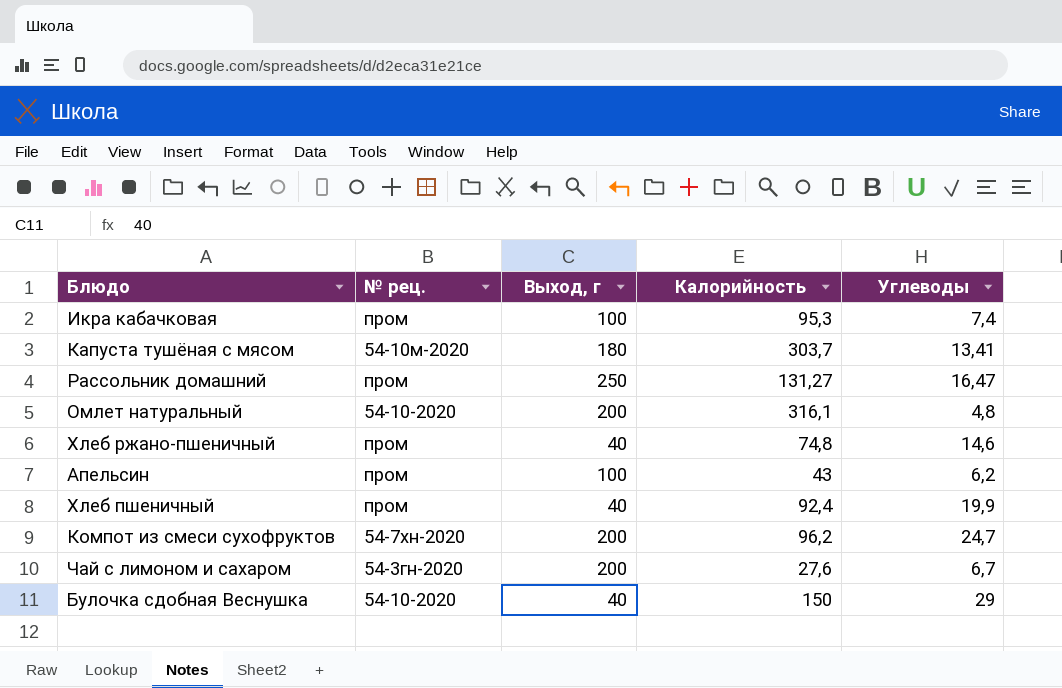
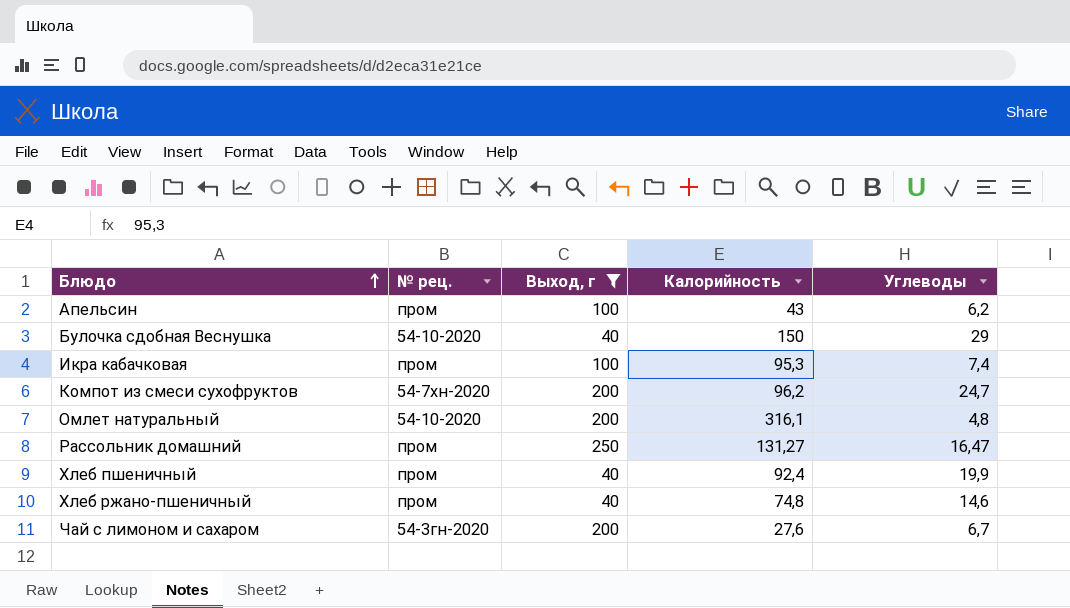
filter: none -> Выход, г != 180
row order: none -> Блюдо ascending

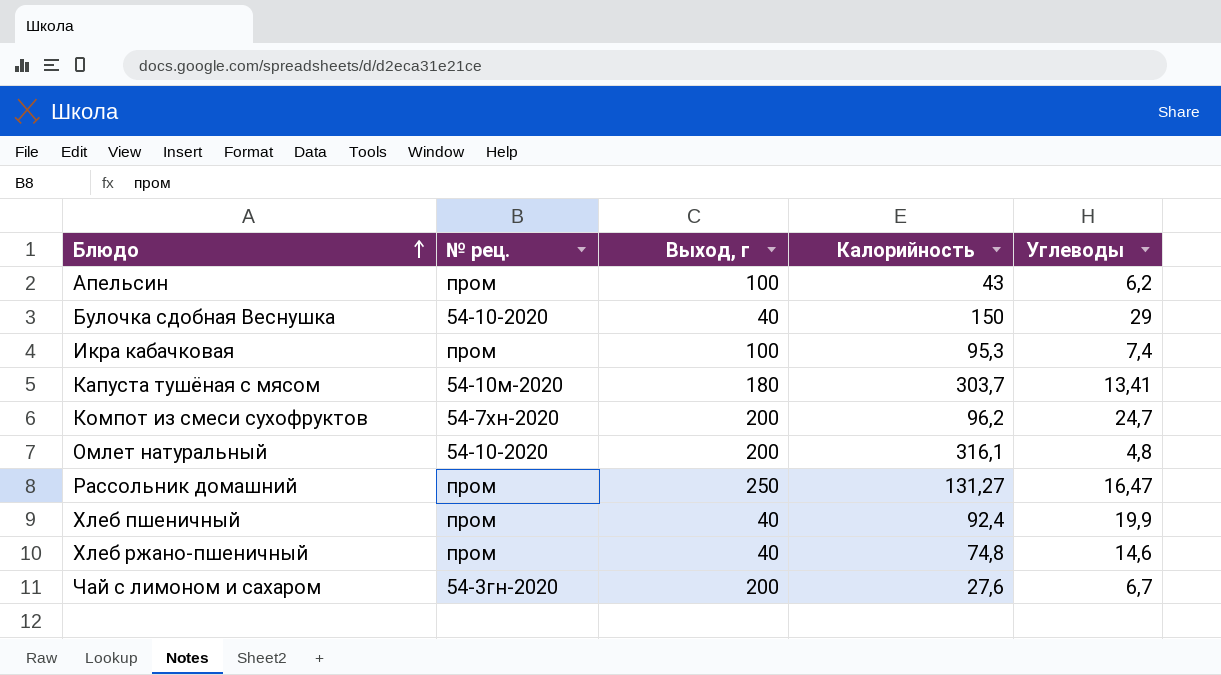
filter: Выход, г != 180 -> none

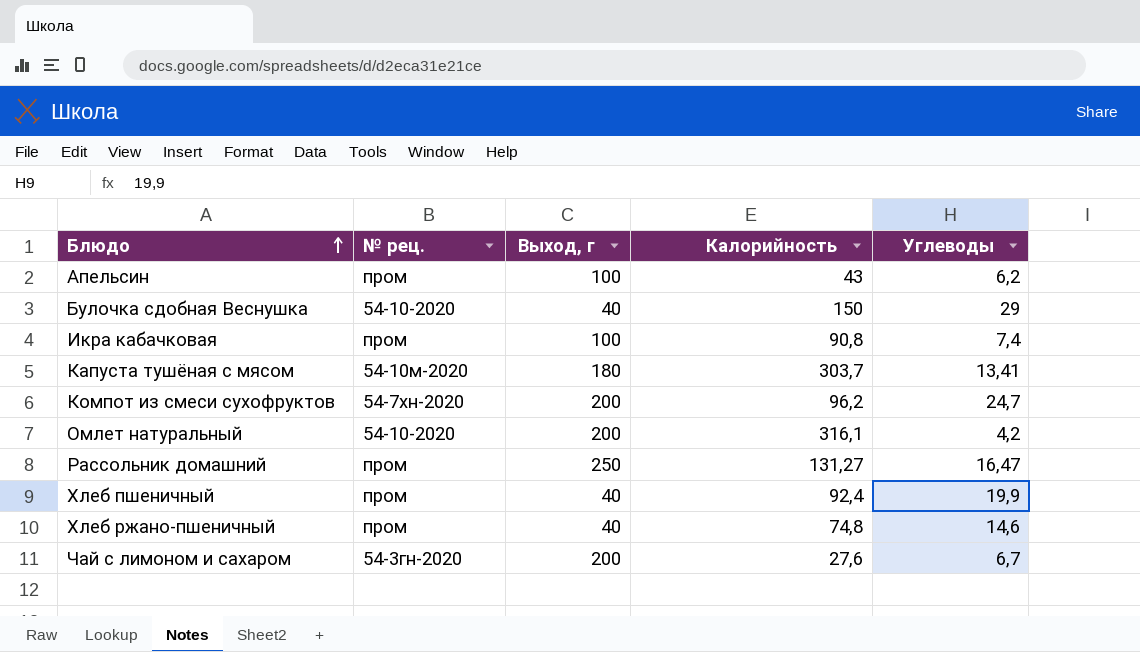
Икра кабачковая | Калорийность: 95,3 -> 90,8
Омлет натуральный | Углеводы: 4,8 -> 4,2

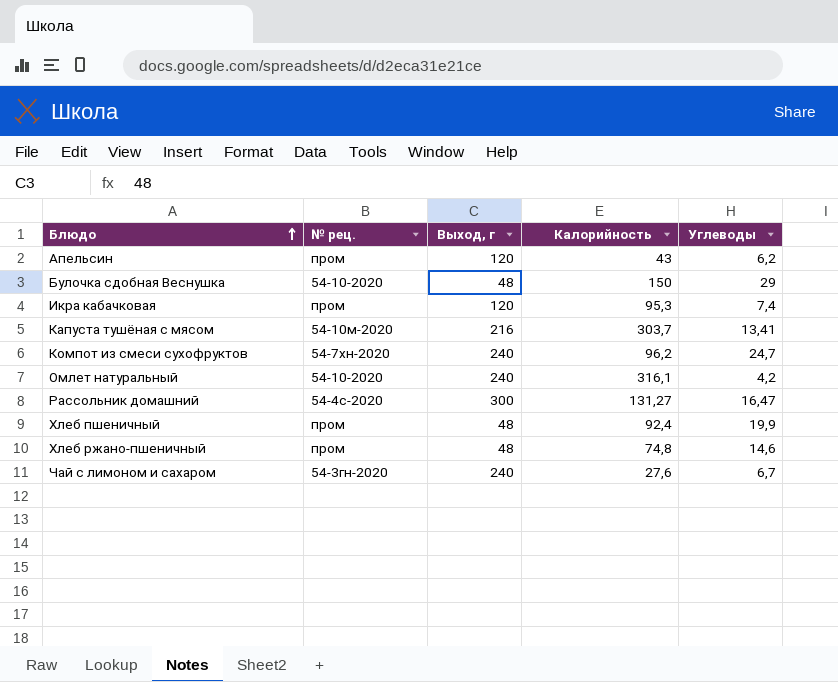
Апельсин | Выход, г: 100 -> 120
Булочка сдобная Веснушка | Выход, г: 40 -> 48
Икра кабачковая | Выход, г: 100 -> 120
Икра кабачковая | Калорийность: 90,8 -> 95,3
Капуста тушёная с мясом | Выход, г: 180 -> 216
Компот из смеси сухофруктов | Выход, г: 200 -> 240
Омлет натуральный | Выход, г: 200 -> 240
Рассольник домашний | № рец.: пром -> 54-4с-2020
Рассольник домашний | Выход, г: 250 -> 300
Хлеб пшеничный | Выход, г: 40 -> 48
Хлеб ржано-пшеничный | Выход, г: 40 -> 48
Чай с лимоном и сахаром | Выход, г: 200 -> 240

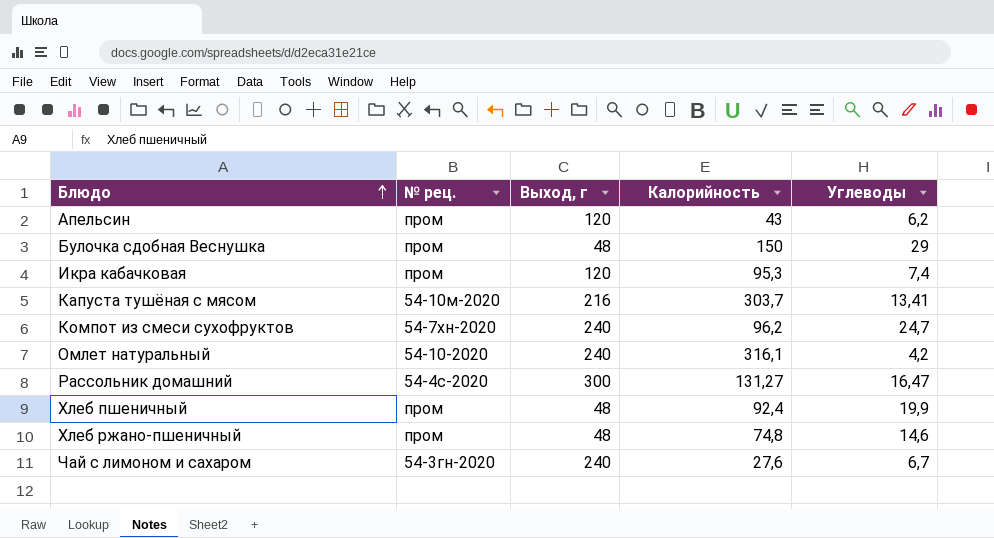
Булочка сдобная Веснушка | № рец.: 54-10-2020 -> пром

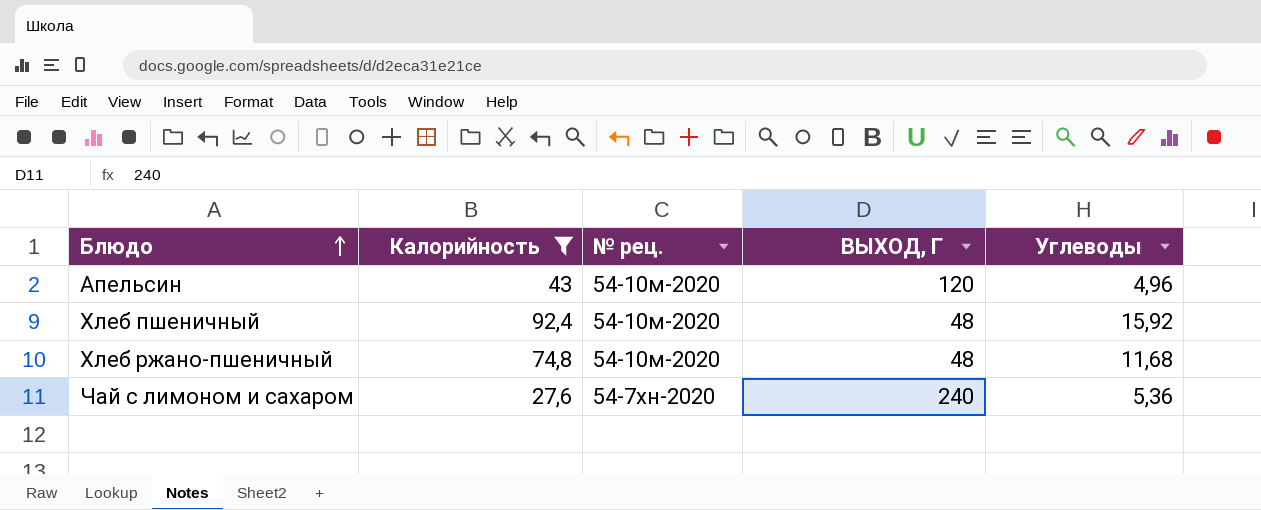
filter: none -> Калорийность <= 92,4
column Калорийность | position: 4 -> 2
column name: Выход, г -> ВЫХОД, Г
Апельсин | № рец.: пром -> 54-10м-2020
Апельсин | Углеводы: 6,2 -> 4,96
Хлеб пшеничный | № рец.: пром -> 54-10м-2020
Хлеб пшеничный | Углеводы: 19,9 -> 15,92
Хлеб ржано-пшеничный | № рец.: пром -> 54-10м-2020
Хлеб ржано-пшеничный | Углеводы: 14,6 -> 11,68
Чай с лимоном и сахаром | № рец.: 54-3гн-2020 -> 54-7хн-2020
Чай с лимоном и сахаром | Углеводы: 6,7 -> 5,36

